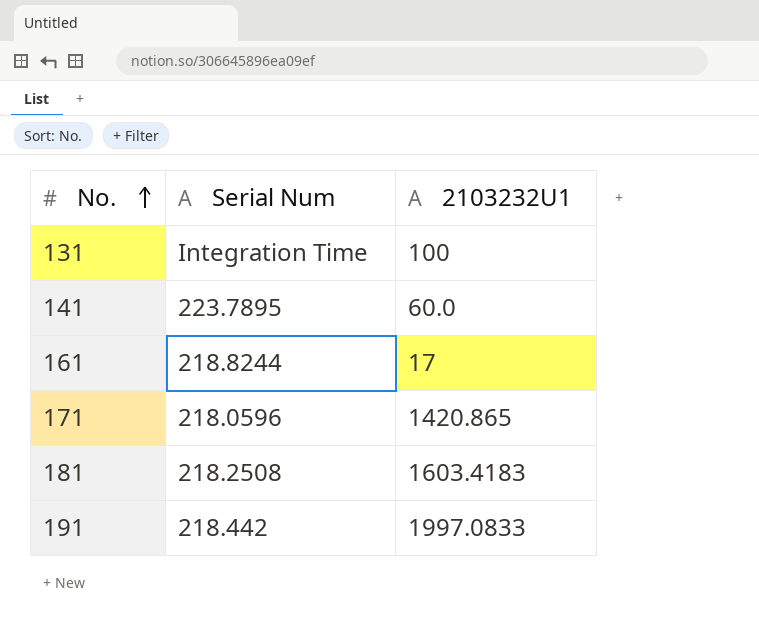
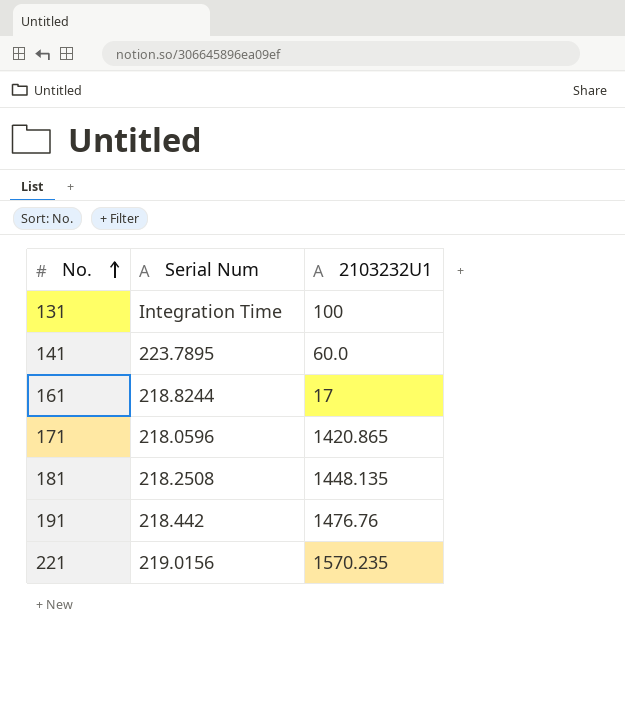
181 | 2103232U1: 1603.4183 -> 1448.135
191 | 2103232U1: 1997.0833 -> 1476.76
row 221: none -> 219.0156 | 1570.235

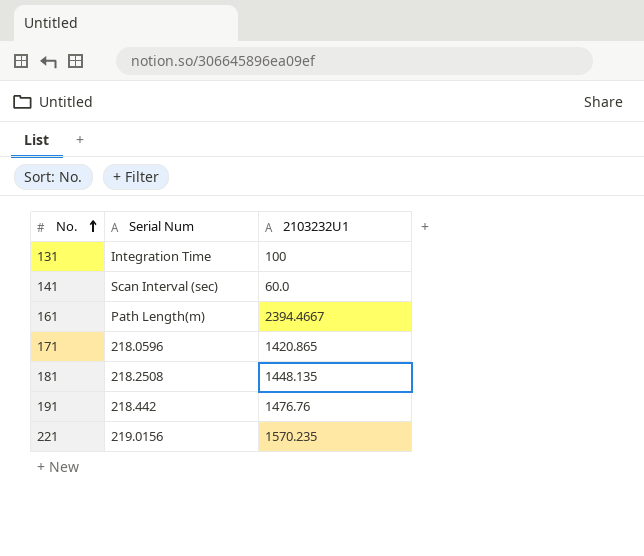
141 | Serial Num: 223.7895 -> Scan Interval (sec)
161 | Serial Num: 218.8244 -> Path Length(m)
161 | 2103232U1: 17 -> 2394.4667

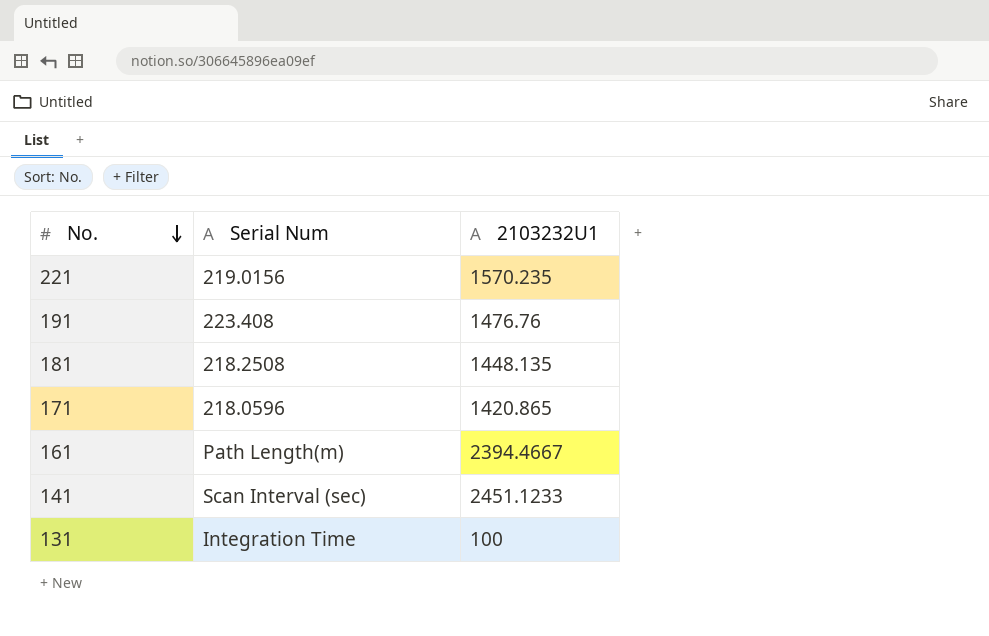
row order: No. ascending -> No. descending
191 | Serial Num: 218.442 -> 223.408
141 | 2103232U1: 60.0 -> 2451.1233

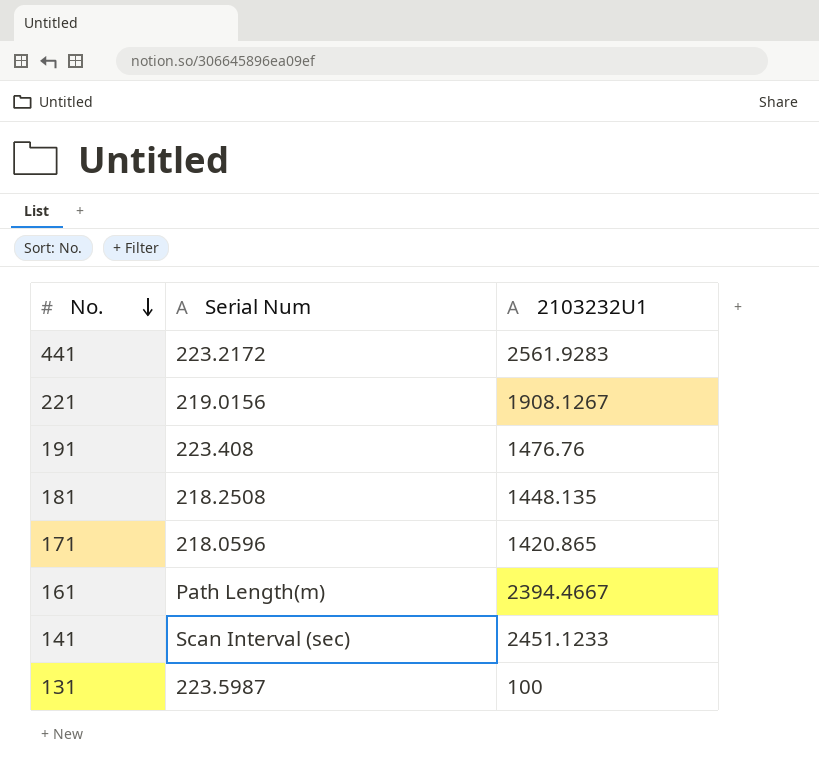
row 441: none -> 223.2172 | 2561.9283
221 | 2103232U1: 1570.235 -> 1908.1267
131 | Serial Num: Integration Time -> 223.5987

